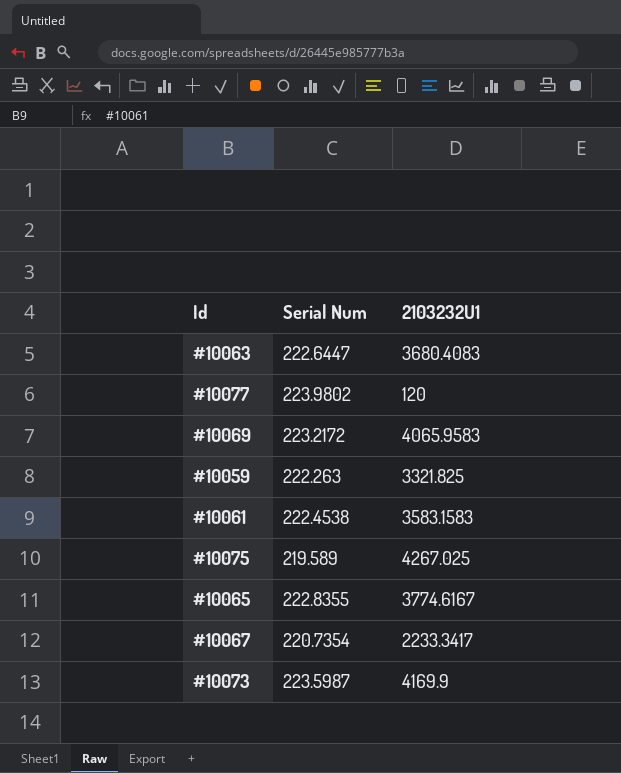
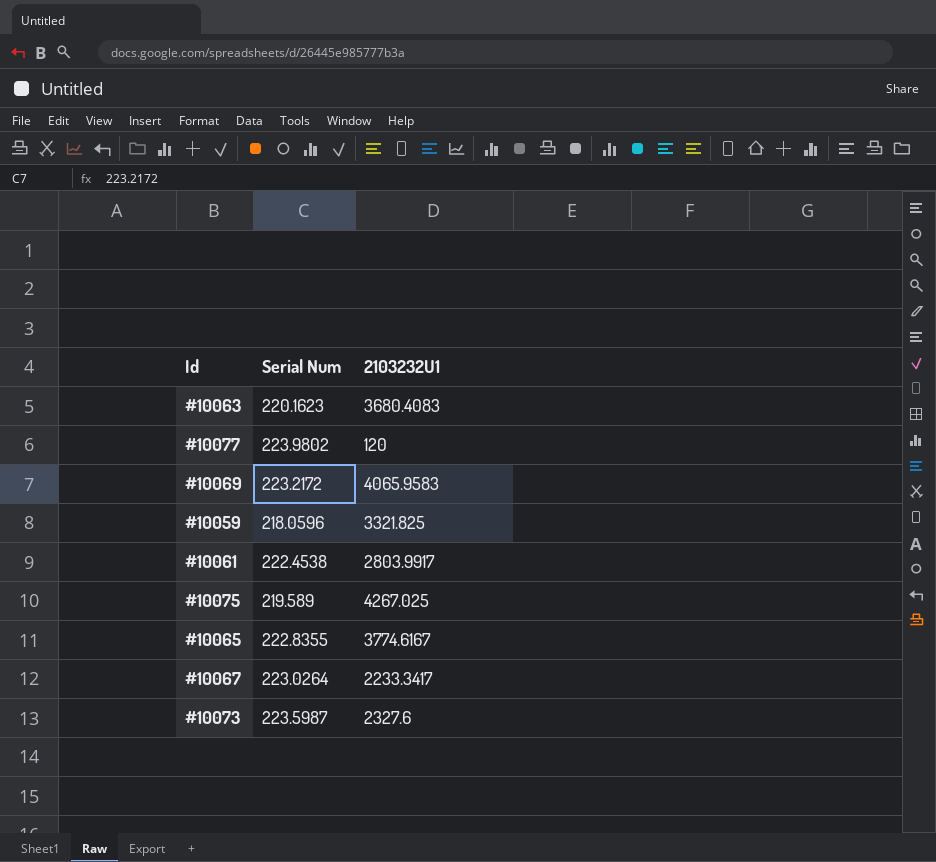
#10063 | Serial Num: 222.6447 -> 220.1623
#10059 | Serial Num: 222.263 -> 218.0596
#10061 | 2103232U1: 3583.1583 -> 2803.9917
#10067 | Serial Num: 220.7354 -> 223.0264
#10073 | 2103232U1: 4169.9 -> 2327.6

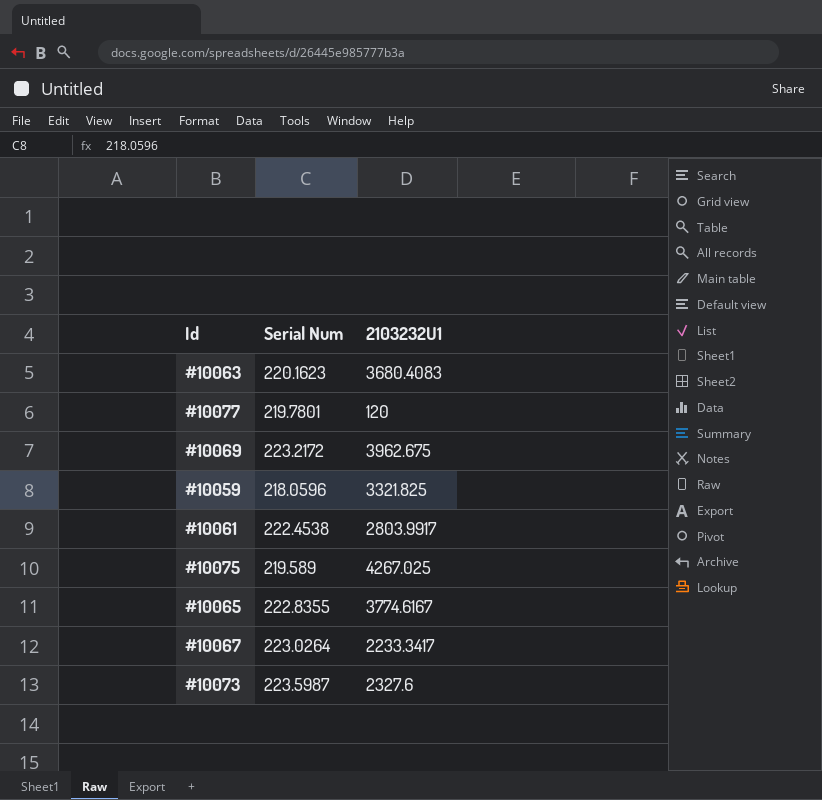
#10077 | Serial Num: 223.9802 -> 219.7801
#10069 | 2103232U1: 4065.9583 -> 3962.675

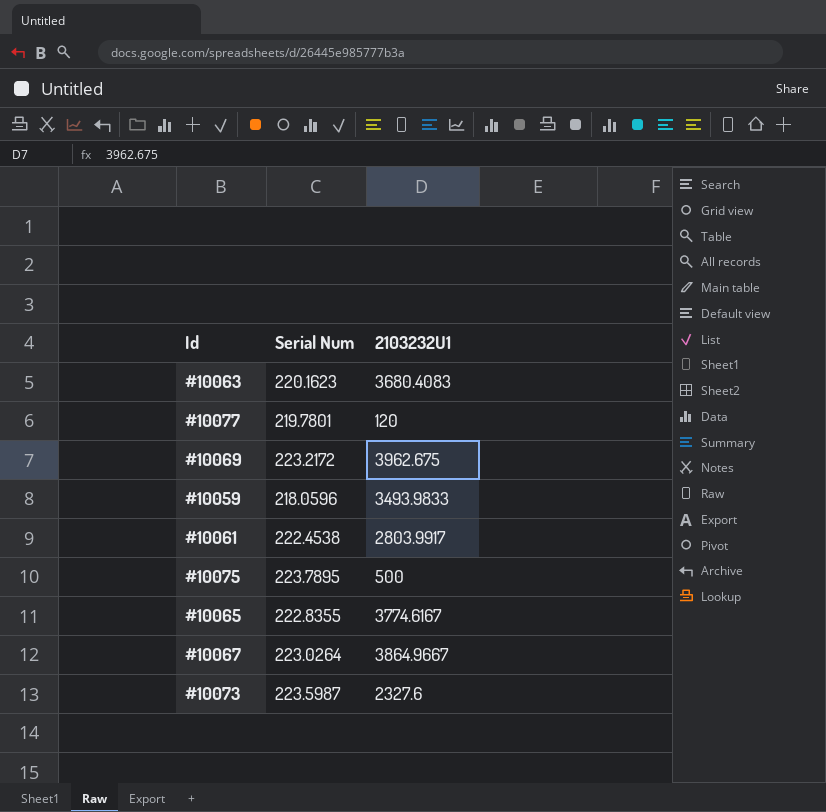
#10059 | 2103232U1: 3321.825 -> 3493.9833
#10075 | Serial Num: 219.589 -> 223.7895
#10075 | 2103232U1: 4267.025 -> 500
#10067 | 2103232U1: 2233.3417 -> 3864.9667

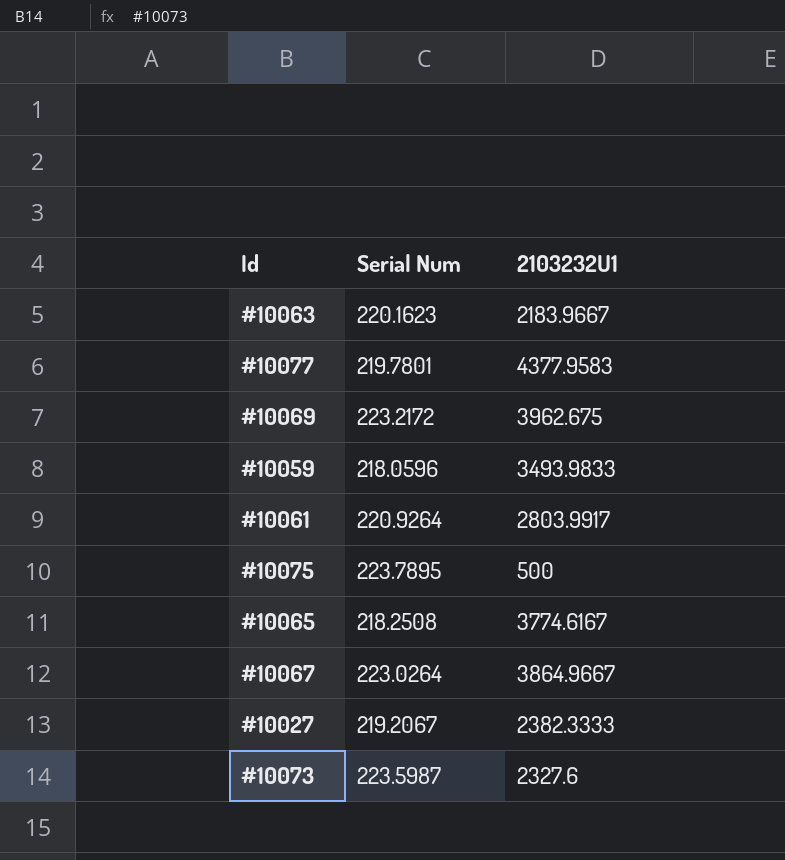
#10063 | 2103232U1: 3680.4083 -> 2183.9667
#10077 | 2103232U1: 120 -> 4377.9583
#10061 | Serial Num: 222.4538 -> 220.9264
#10065 | Serial Num: 222.8355 -> 218.2508
row #10027: none -> 219.2067 | 2382.3333

